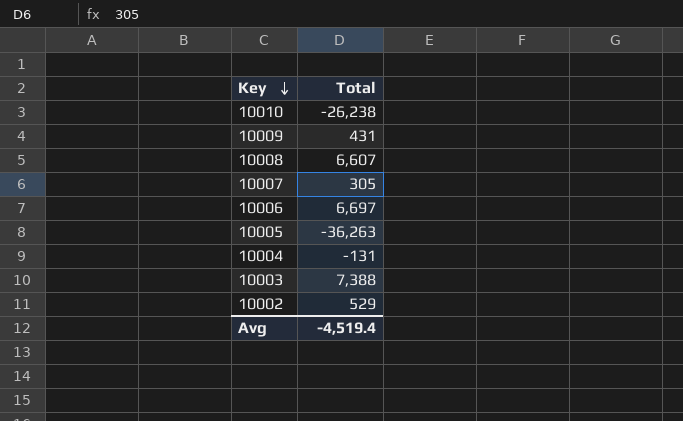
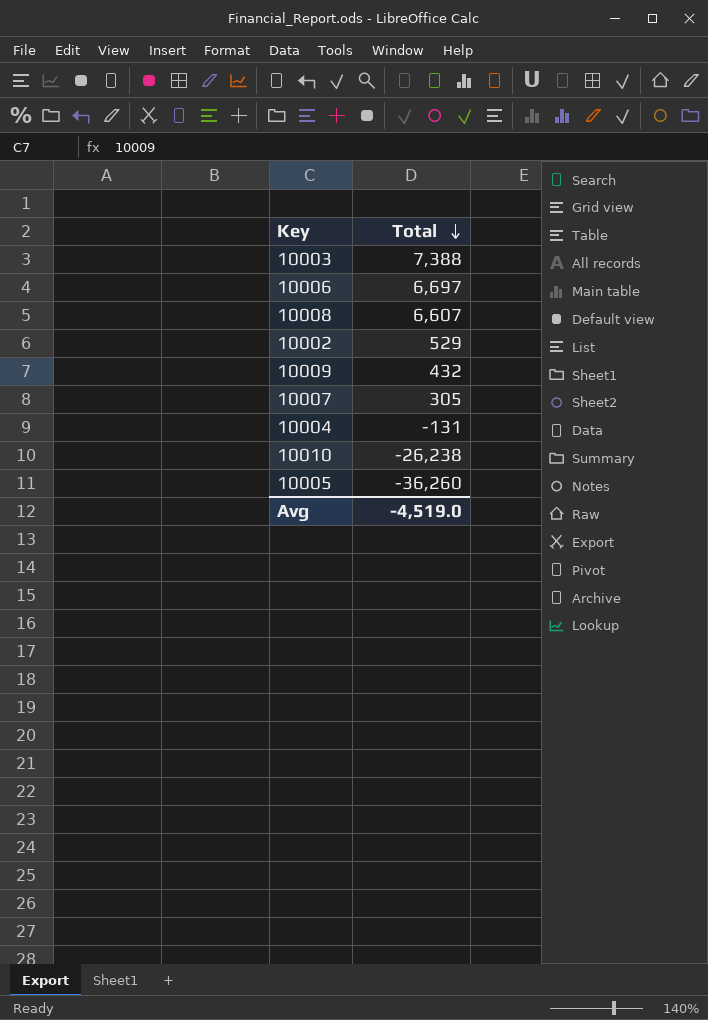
row order: Key descending -> Total descending
10009 | Total: 431 -> 432
10005 | Total: -36,263 -> -36,260
Avg | Total: -4,519.4 -> -4,519.0

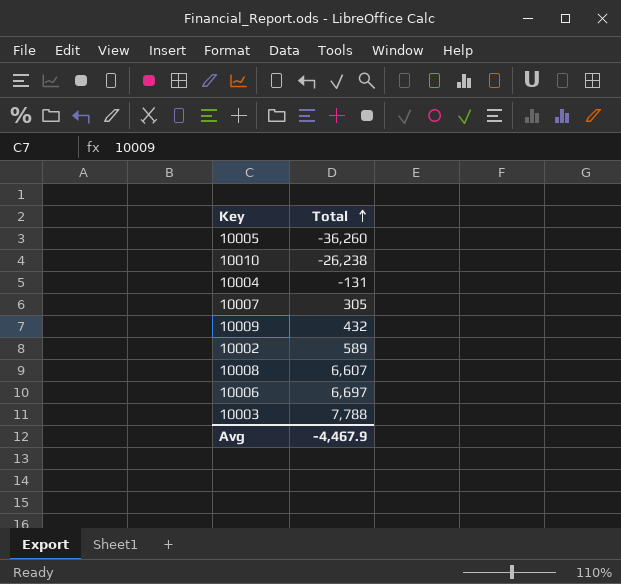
row order: Total descending -> Total ascending
10002 | Total: 529 -> 589
10003 | Total: 7,388 -> 7,788
Avg | Total: -4,519.0 -> -4,467.9

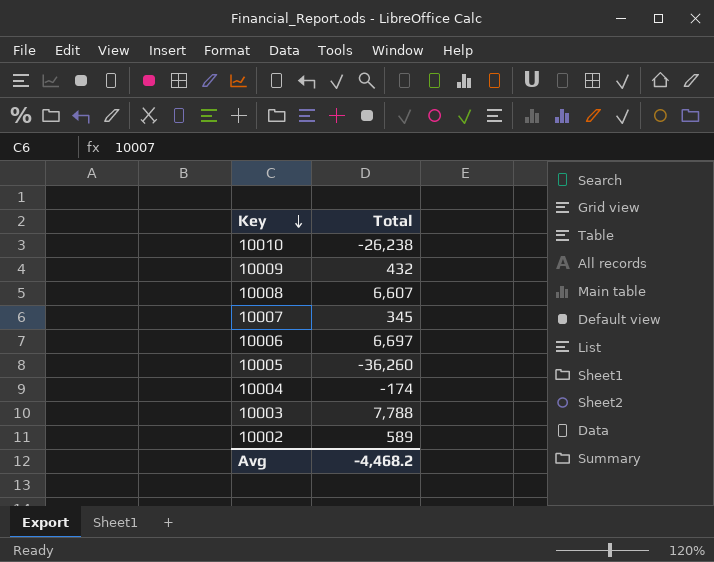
row order: Total ascending -> Key descending
10007 | Total: 305 -> 345
10004 | Total: -131 -> -174
Avg | Total: -4,467.9 -> -4,468.2

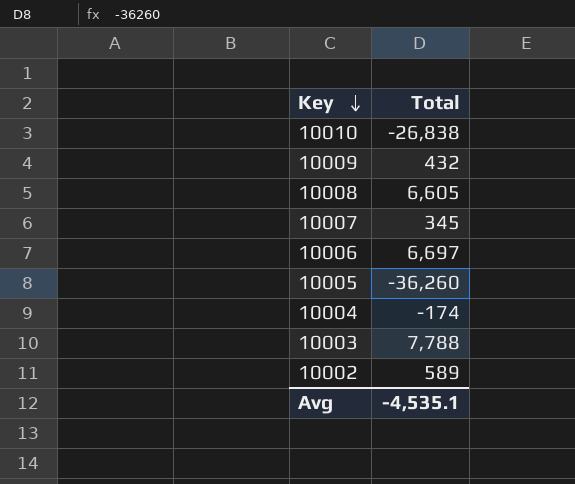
10010 | Total: -26,238 -> -26,838
10008 | Total: 6,607 -> 6,605
Avg | Total: -4,468.2 -> -4,535.1

